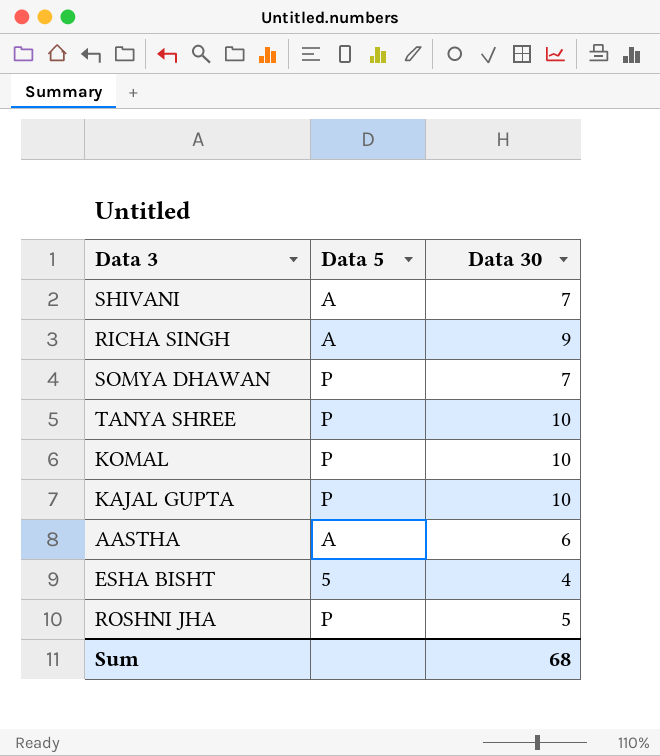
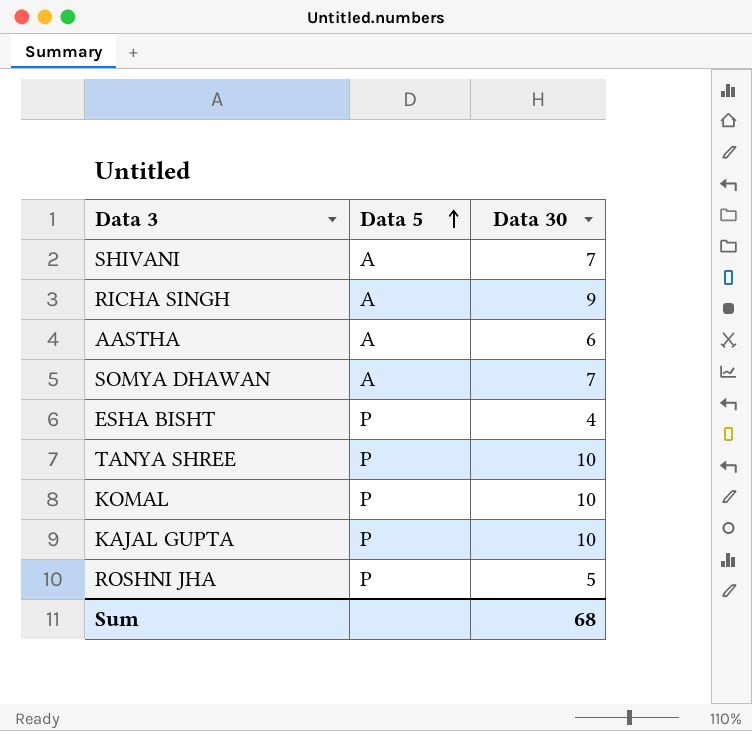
row order: none -> Data 5 ascending
SOMYA DHAWAN | Data 5: P -> A
ESHA BISHT | Data 5: 5 -> P

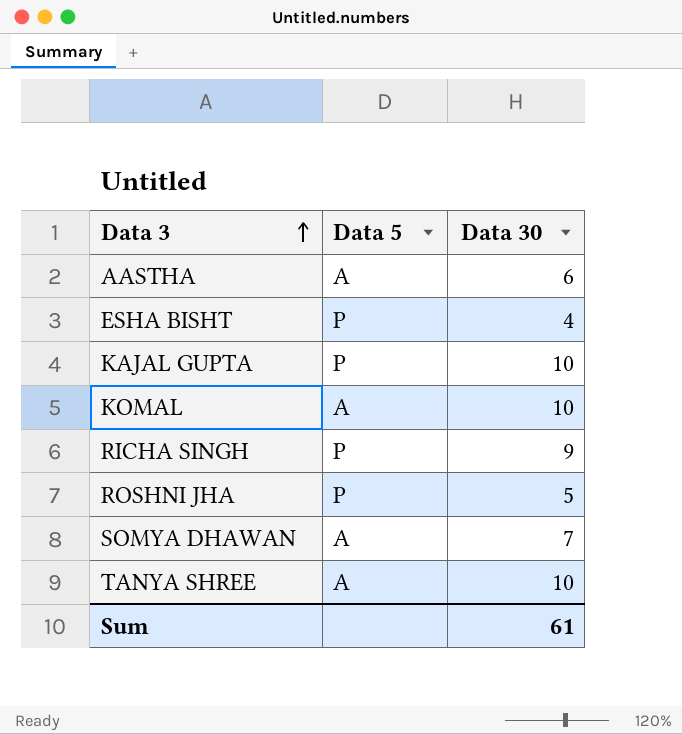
row order: Data 5 ascending -> Data 3 ascending
row SHIVANI: A | 7 -> none
KOMAL | Data 5: P -> A
RICHA SINGH | Data 5: A -> P
TANYA SHREE | Data 5: P -> A
Sum | Data 30: 68 -> 61

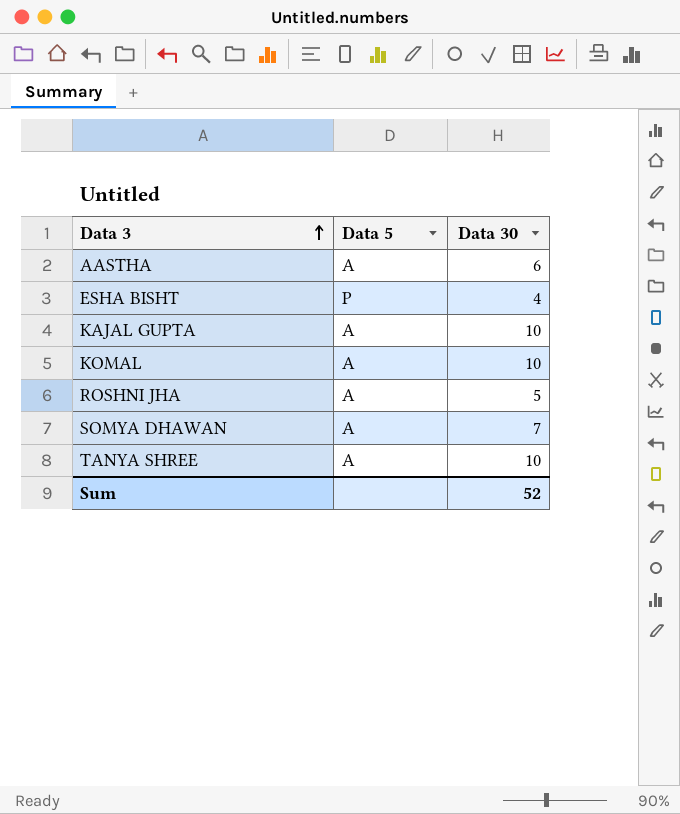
row RICHA SINGH: P | 9 -> none
KAJAL GUPTA | Data 5: P -> A
ROSHNI JHA | Data 5: P -> A
Sum | Data 30: 61 -> 52

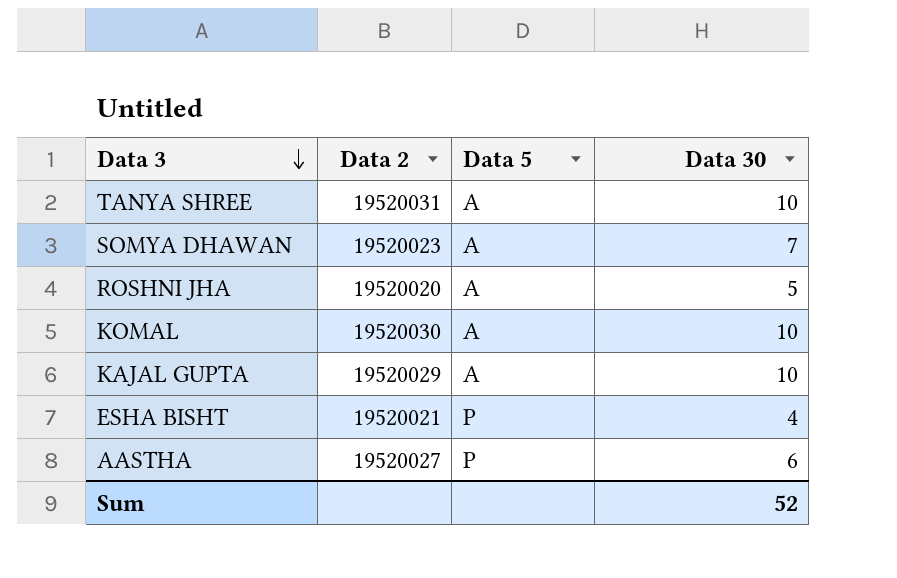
row order: Data 3 ascending -> Data 3 descending
column Data 2 | position: none -> 2
AASTHA | Data 5: A -> P

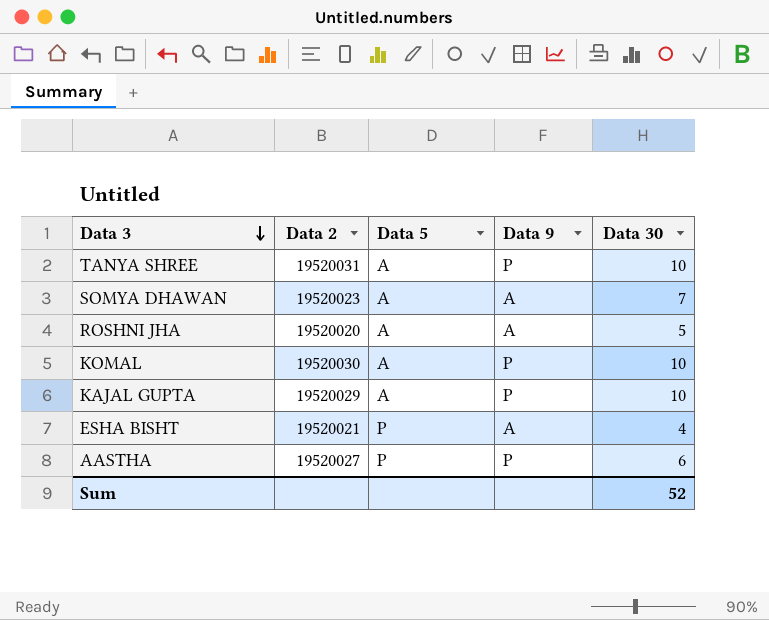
column Data 9 | position: none -> 4

